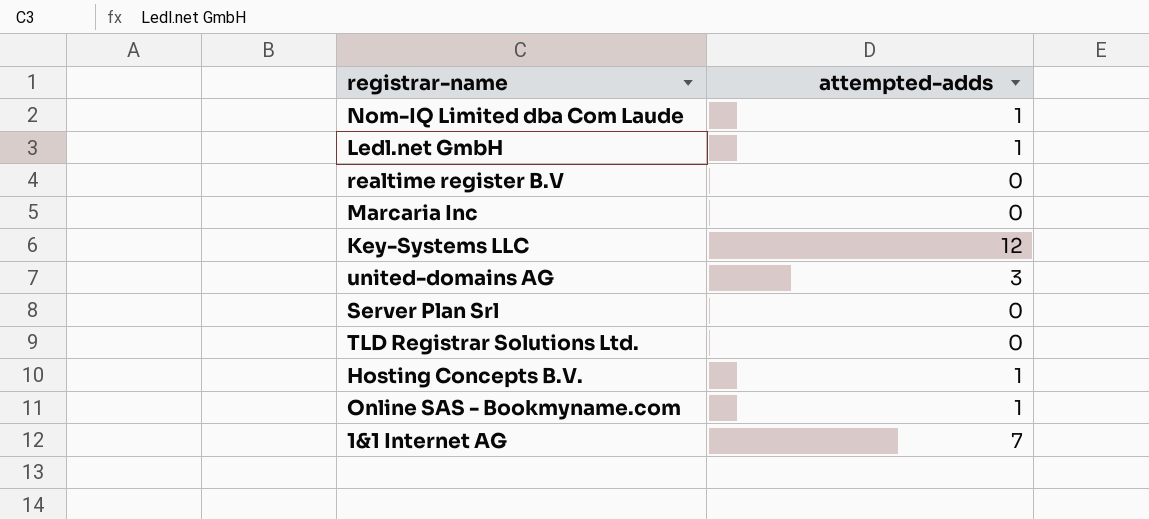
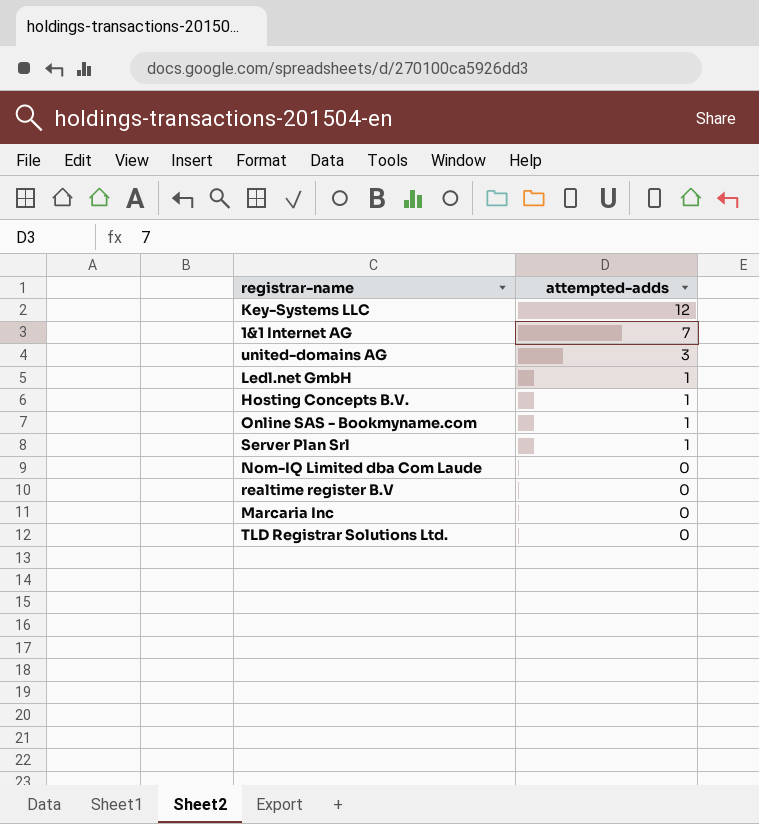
row order: none -> attempted-adds descending
Server Plan Srl | attempted-adds: 0 -> 1
Nom-IQ Limited dba Com Laude | attempted-adds: 1 -> 0

